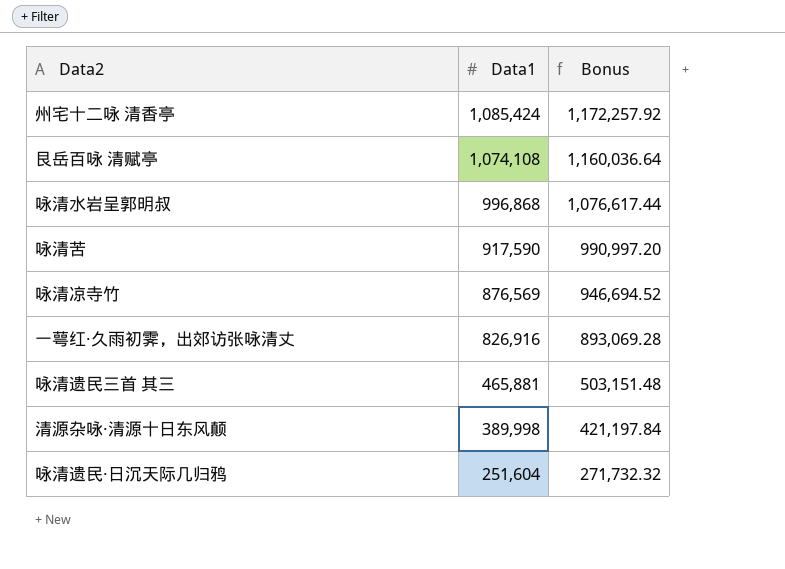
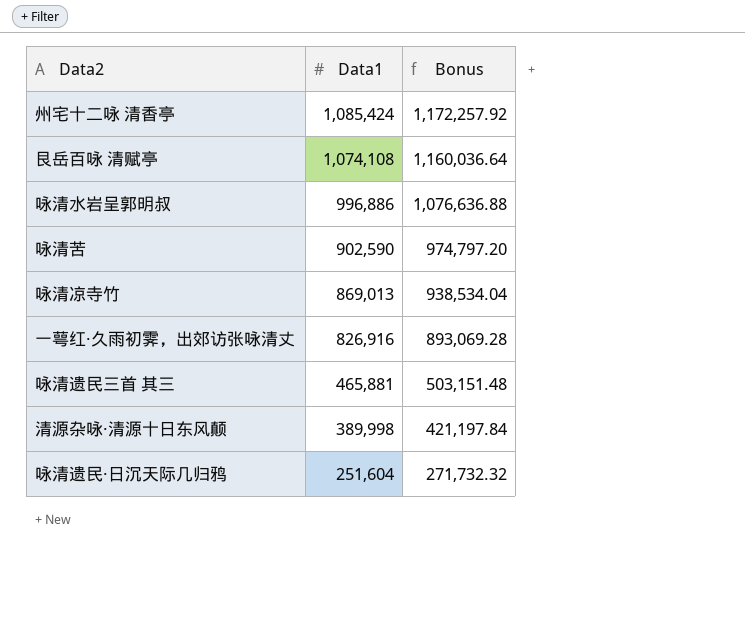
咏清水岩呈郭明叔 | Data1: 996,868 -> 996,886
咏清水岩呈郭明叔 | Bonus: 1,076,617.44 -> 1,076,636.88
咏清苦 | Data1: 917,590 -> 902,590
咏清苦 | Bonus: 990,997.20 -> 974,797.20
咏清凉寺竹 | Data1: 876,569 -> 869,013
咏清凉寺竹 | Bonus: 946,694.52 -> 938,534.04

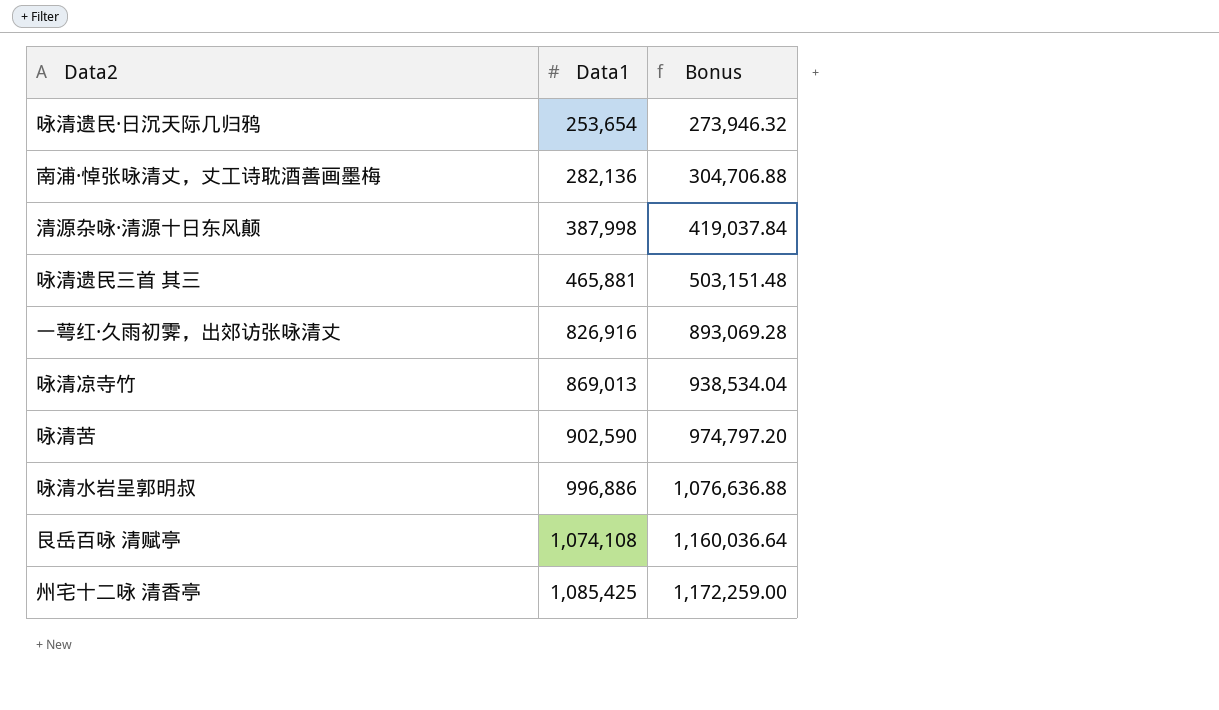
row order: Data1 descending -> Data1 ascending
咏清遗民·日沉天际几归鸦 | Data1: 251,604 -> 253,654
咏清遗民·日沉天际几归鸦 | Bonus: 271,732.32 -> 273,946.32
row 南浦·悼张咏清丈，丈工诗耽酒善画墨梅: none -> 282,136 | 304,706.88
清源杂咏·清源十日东风颠 | Data1: 389,998 -> 387,998
清源杂咏·清源十日东风颠 | Bonus: 421,197.84 -> 419,037.84
州宅十二咏 清香亭 | Data1: 1,085,424 -> 1,085,425
州宅十二咏 清香亭 | Bonus: 1,172,257.92 -> 1,172,259.00

